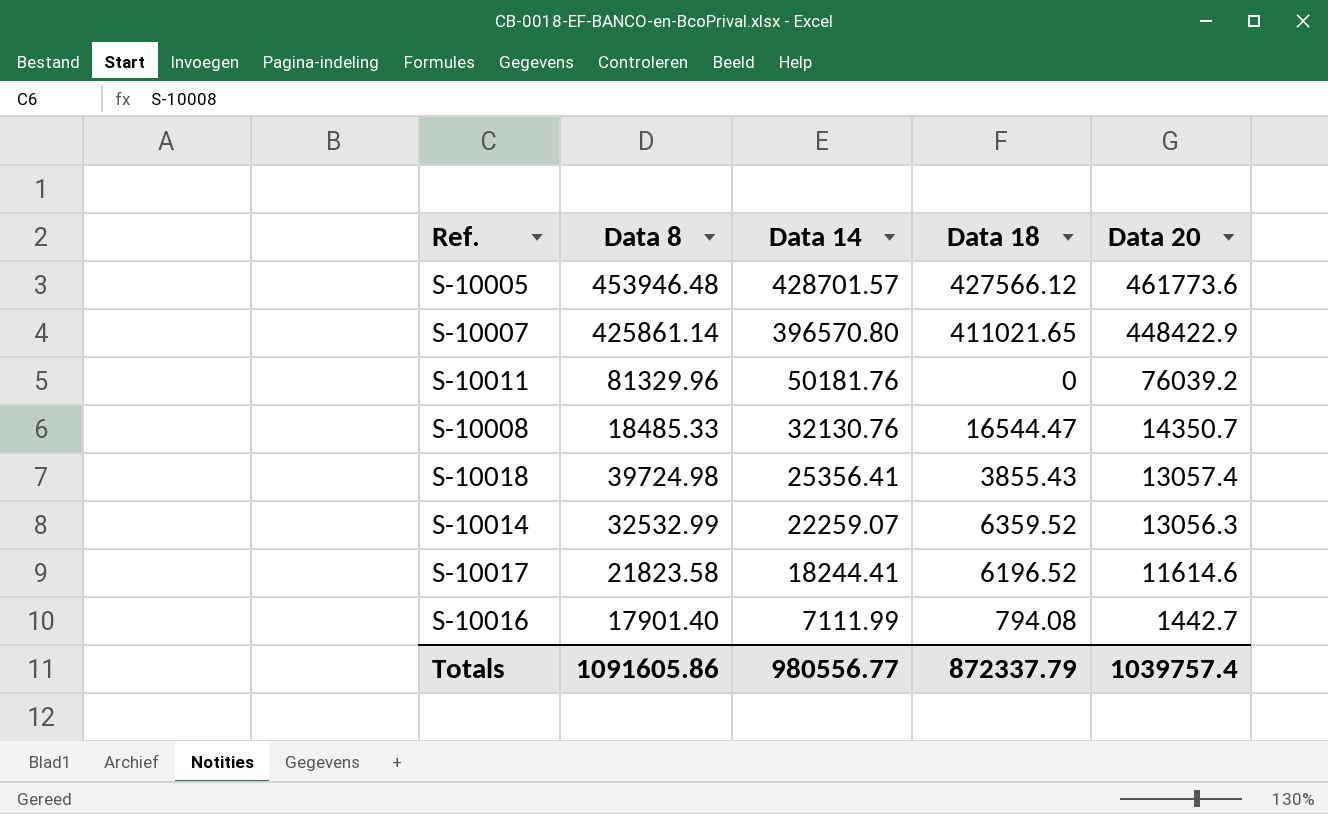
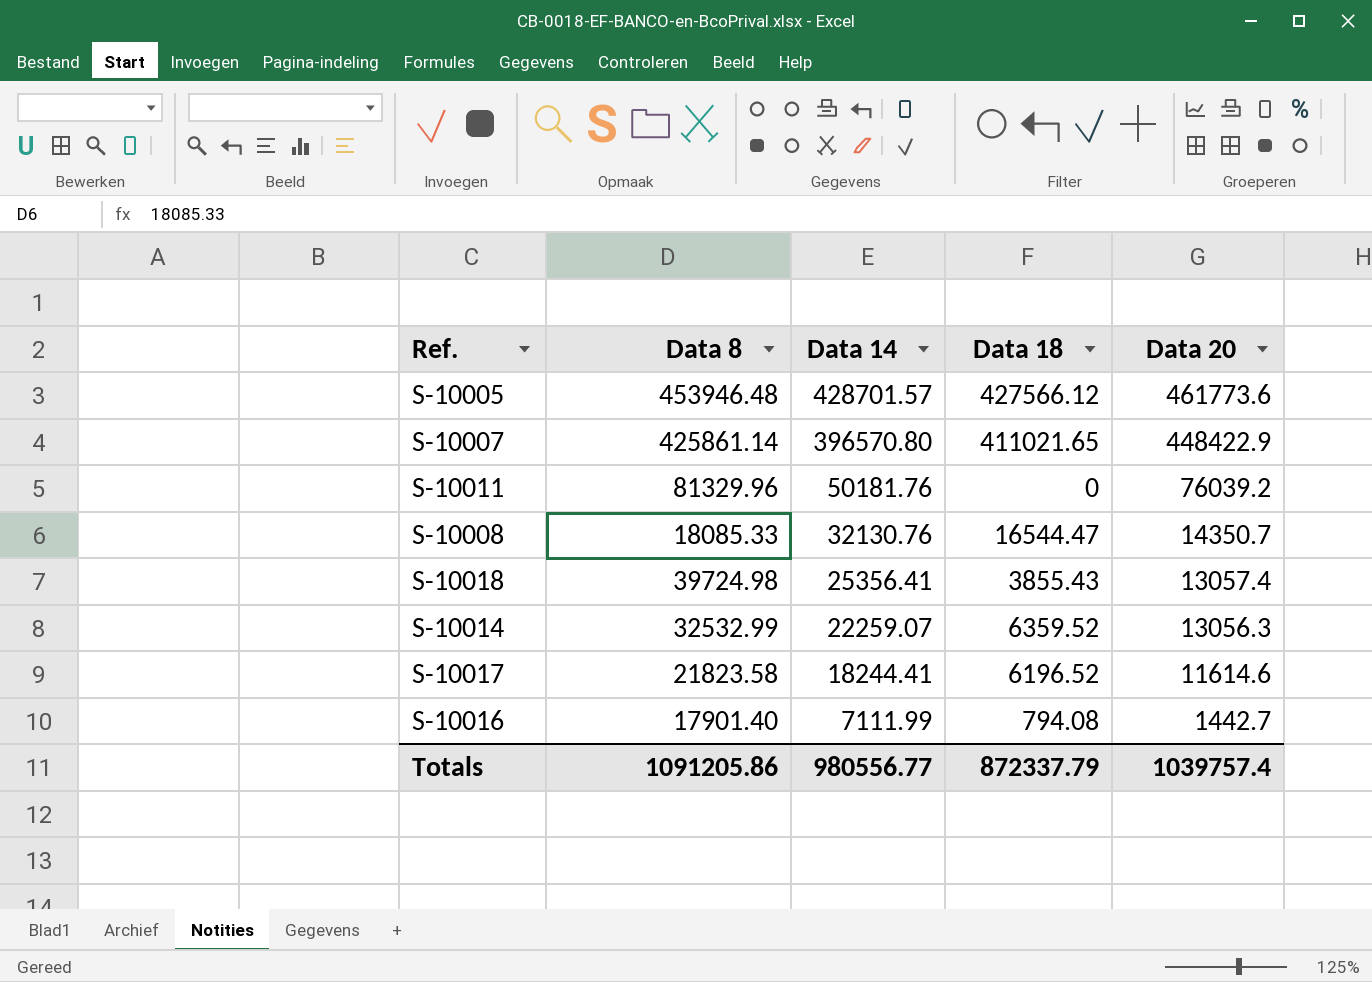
S-10008 | Data 8: 18485.33 -> 18085.33
Totals | Data 8: 1091605.86 -> 1091205.86

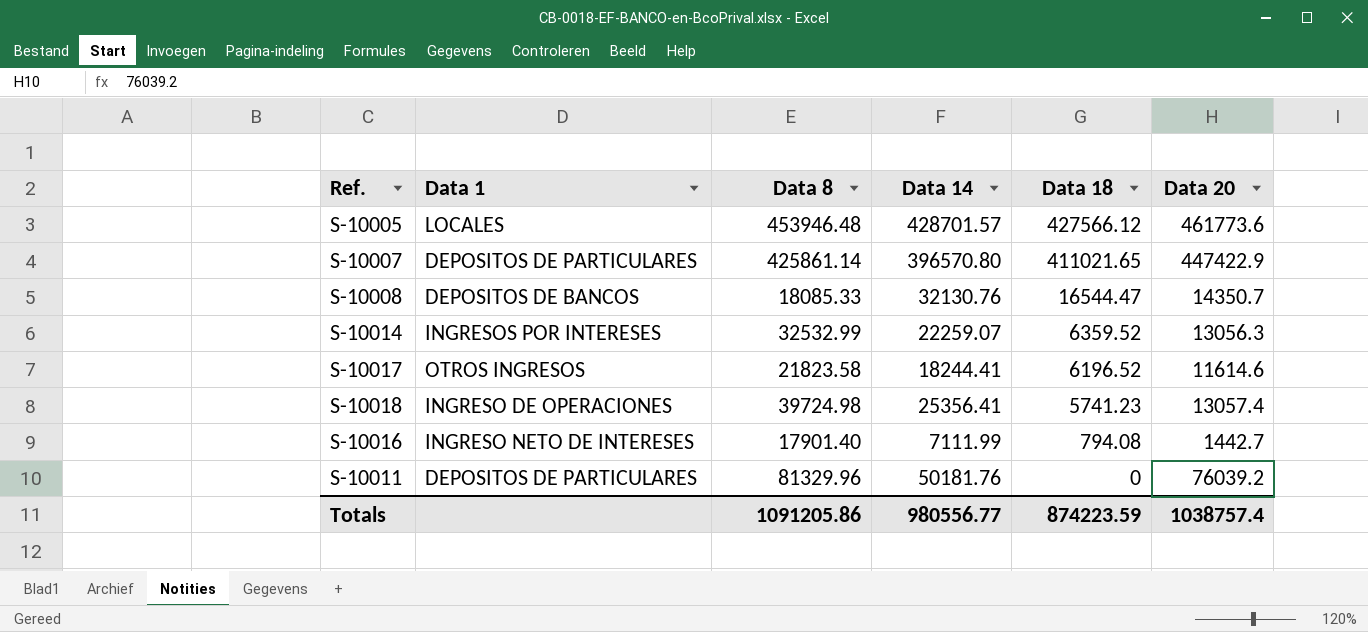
row order: Data 14 descending -> Data 18 descending
column Data 1 | position: none -> 2
S-10007 | Data 20: 448422.9 -> 447422.9
S-10018 | Data 18: 3855.43 -> 5741.23
Totals | Data 18: 872337.79 -> 874223.59
Totals | Data 20: 1039757.4 -> 1038757.4

